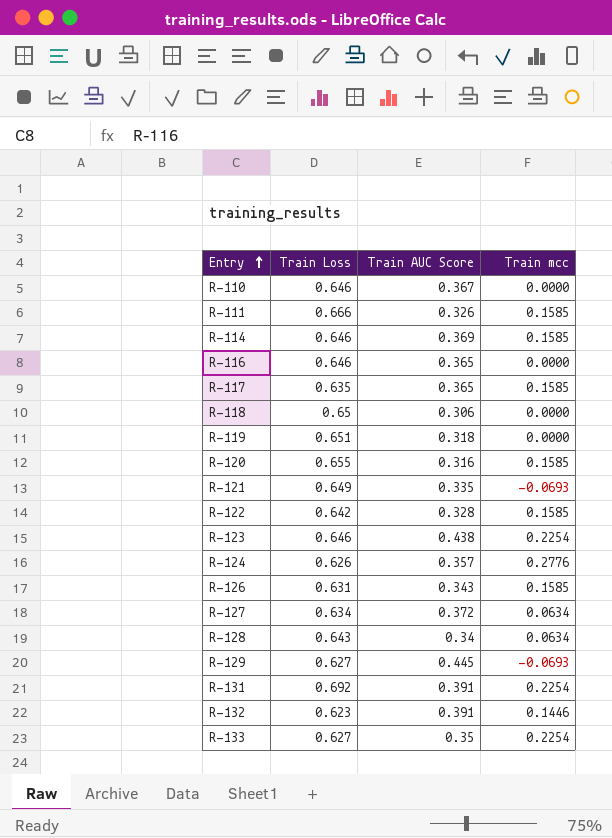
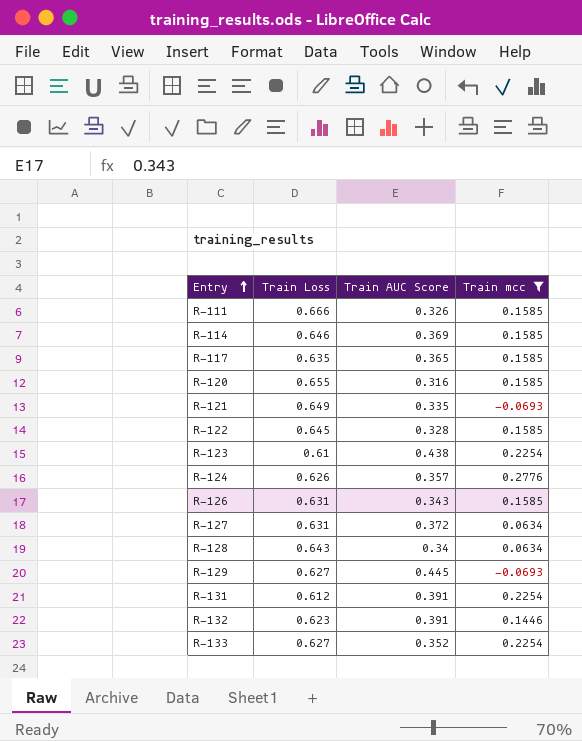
filter: none -> Train mcc != 0.0000
R-122 | Train Loss: 0.642 -> 0.645
R-123 | Train Loss: 0.646 -> 0.61
R-127 | Train Loss: 0.634 -> 0.631
R-131 | Train Loss: 0.692 -> 0.612
R-133 | Train AUC Score: 0.35 -> 0.352

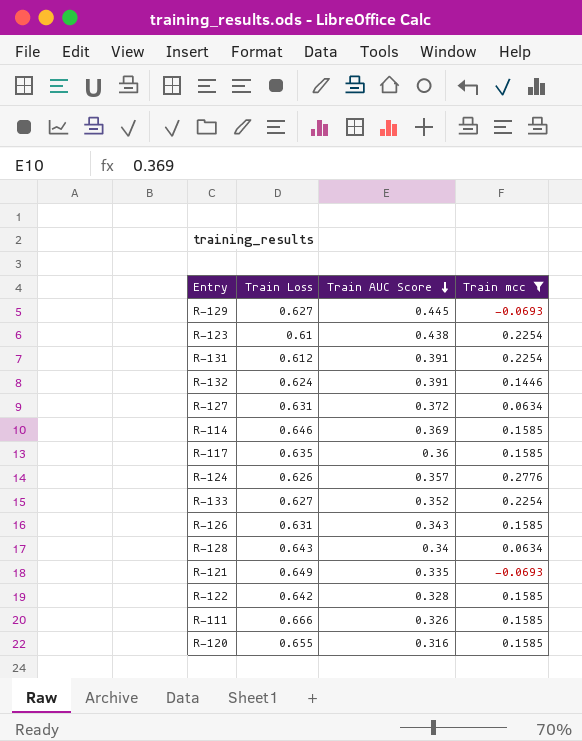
row order: Entry ascending -> Train AUC Score descending
R-132 | Train Loss: 0.623 -> 0.624
R-117 | Train AUC Score: 0.365 -> 0.36
R-122 | Train Loss: 0.645 -> 0.642

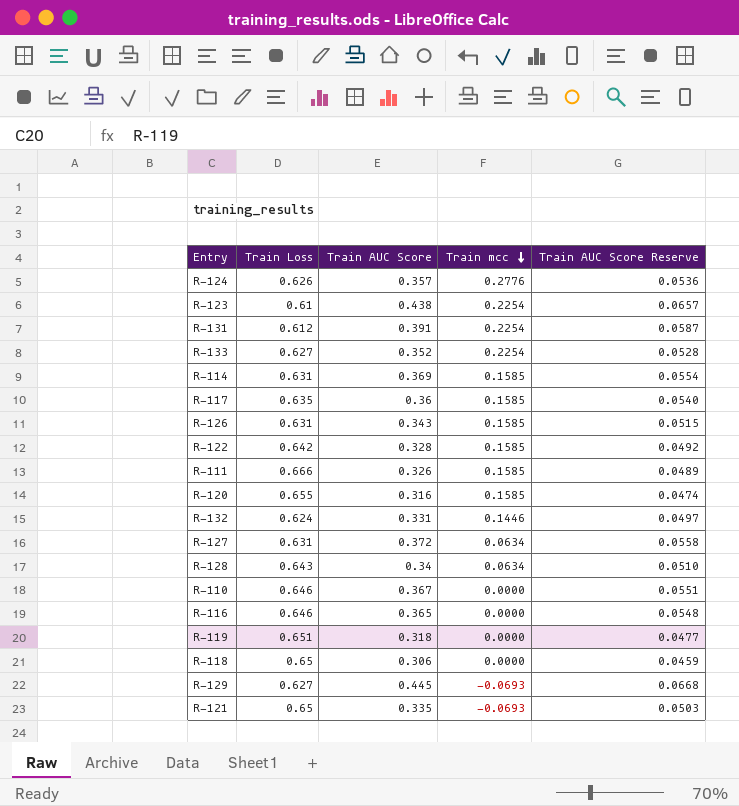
filter: Train mcc != 0.0000 -> none
row order: Train AUC Score descending -> Train mcc descending
column Train AUC Score Reserve | formula: none -> [Train AUC Score] * 0.15
R-114 | Train Loss: 0.646 -> 0.631
R-132 | Train AUC Score: 0.391 -> 0.331
R-121 | Train Loss: 0.649 -> 0.65

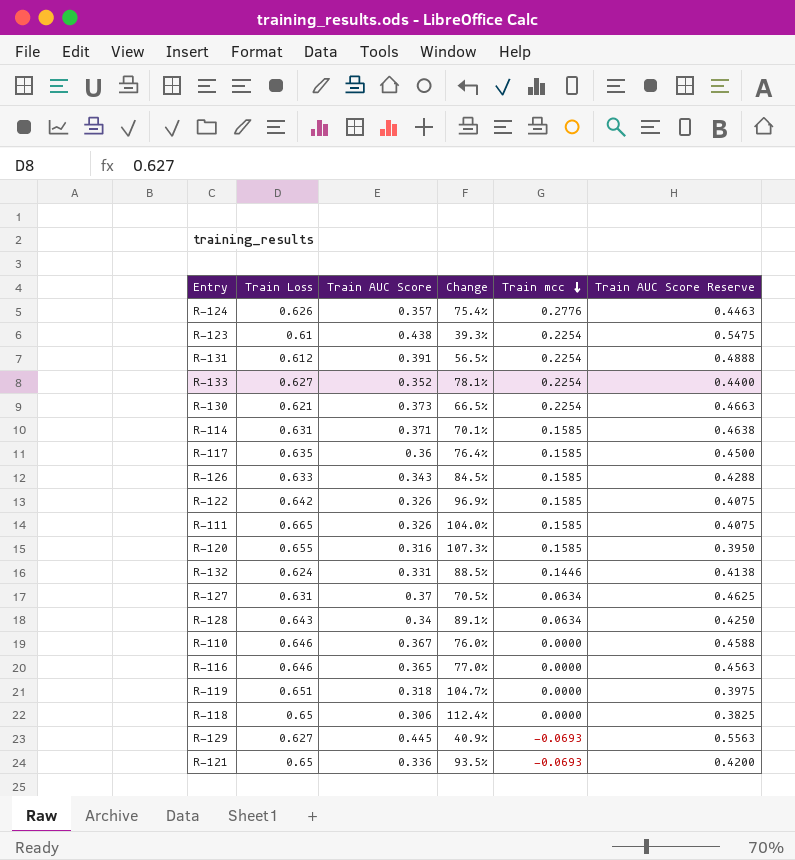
column Change | formula: none -> ([Train Loss] - [Train AUC Score]) / [Train AUC Score]
column Train AUC Score Reserve | formula: [Train AUC Score] * 0.15 -> [Train AUC Score] * 1.25
row R-130: none -> 0.621 | 0.373 | 66.5% | 0.2254 | 0.4663
R-114 | Train AUC Score: 0.369 -> 0.371
R-126 | Train Loss: 0.631 -> 0.633
R-122 | Train AUC Score: 0.328 -> 0.326
R-111 | Train Loss: 0.666 -> 0.665
R-127 | Train AUC Score: 0.372 -> 0.37
R-121 | Train AUC Score: 0.335 -> 0.336

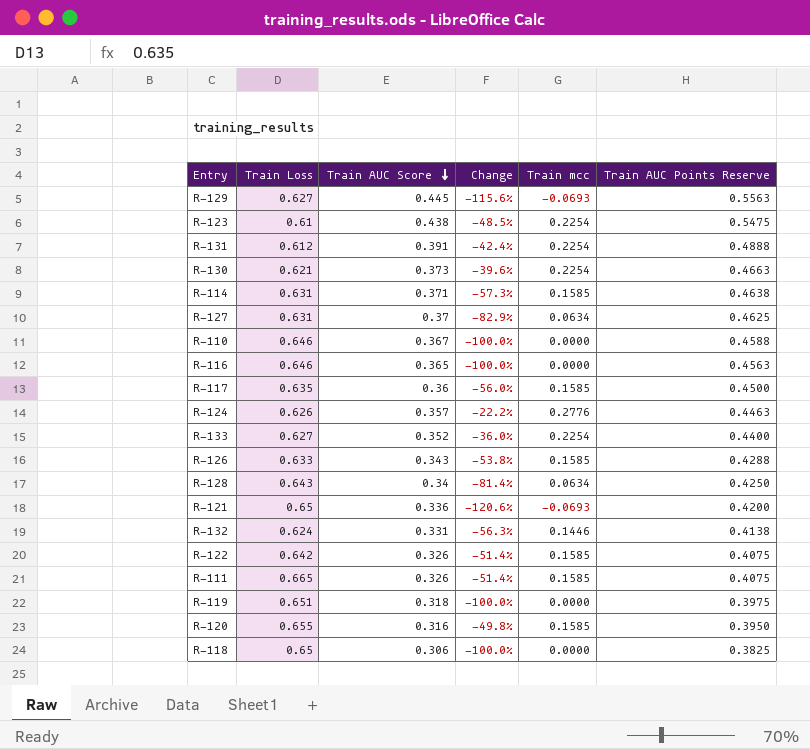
row order: Train mcc descending -> Train AUC Score descending
column Change | formula: ([Train Loss] - [Train AUC Score]) / [Train AUC Score] -> ([Train mcc] - [Train AUC Score]) / [Train AUC Score]
column name: Train AUC Score Reserve -> Train AUC Points Reserve

